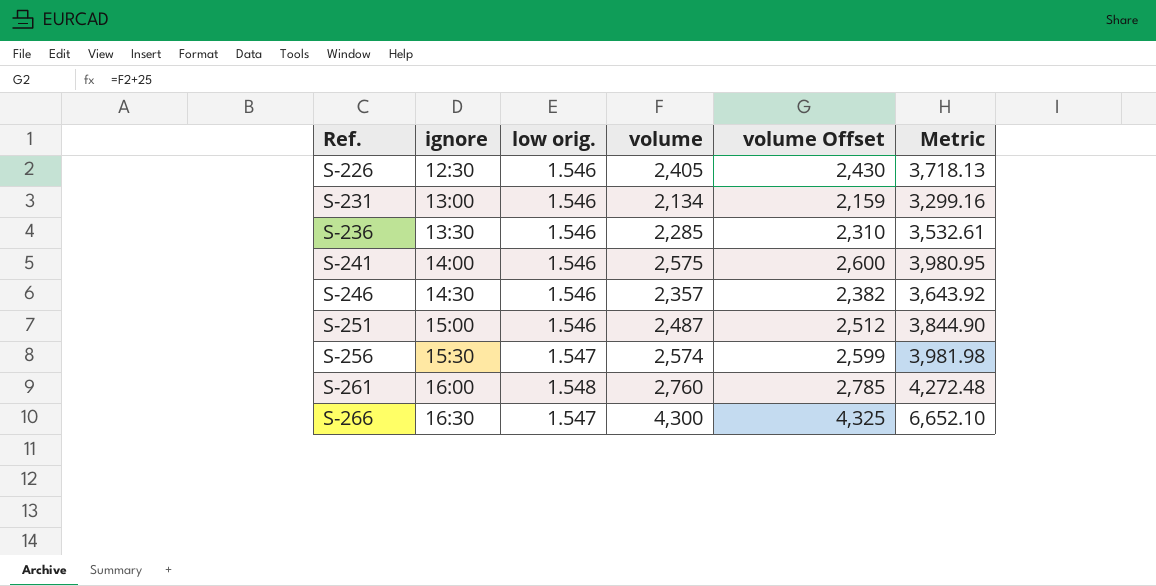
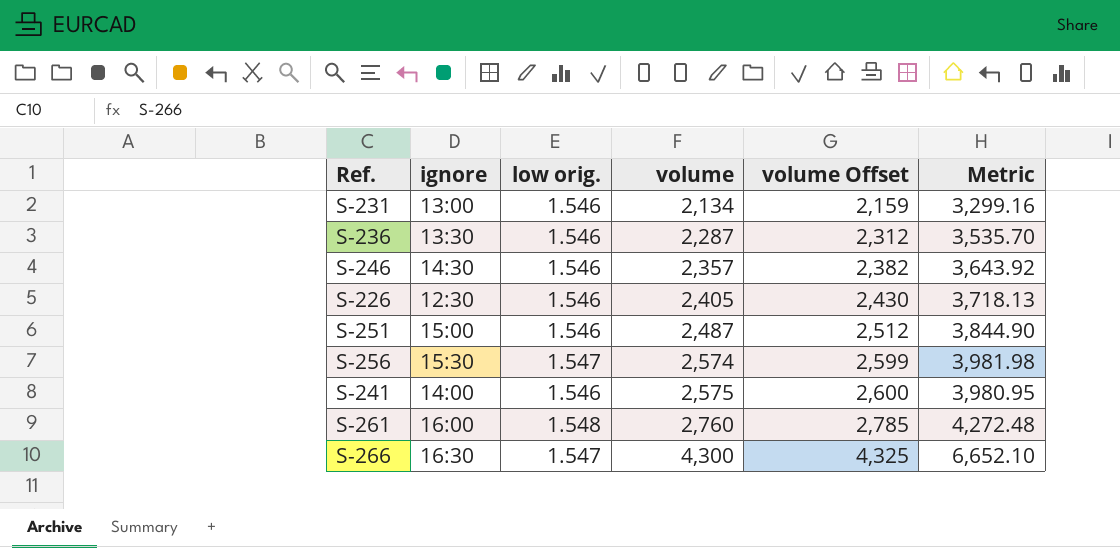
row order: Ref. ascending -> volume ascending
S-236 | volume: 2,285 -> 2,287
S-236 | volume Offset: 2,310 -> 2,312
S-236 | Metric: 3,532.61 -> 3,535.70

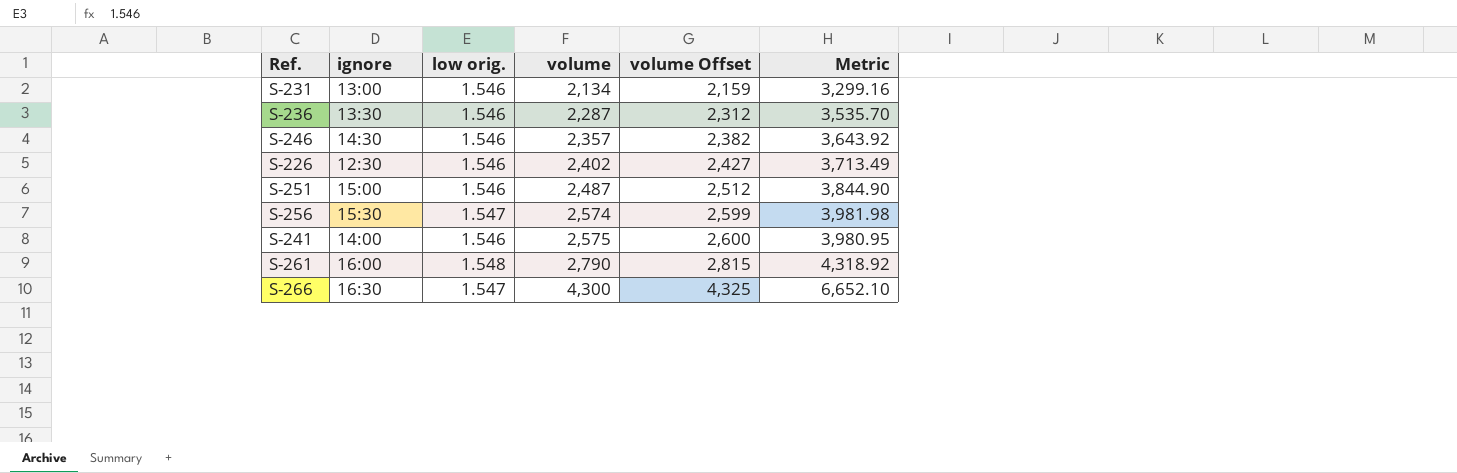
S-226 | volume: 2,405 -> 2,402
S-226 | volume Offset: 2,430 -> 2,427
S-226 | Metric: 3,718.13 -> 3,713.49
S-261 | volume: 2,760 -> 2,790
S-261 | volume Offset: 2,785 -> 2,815
S-261 | Metric: 4,272.48 -> 4,318.92

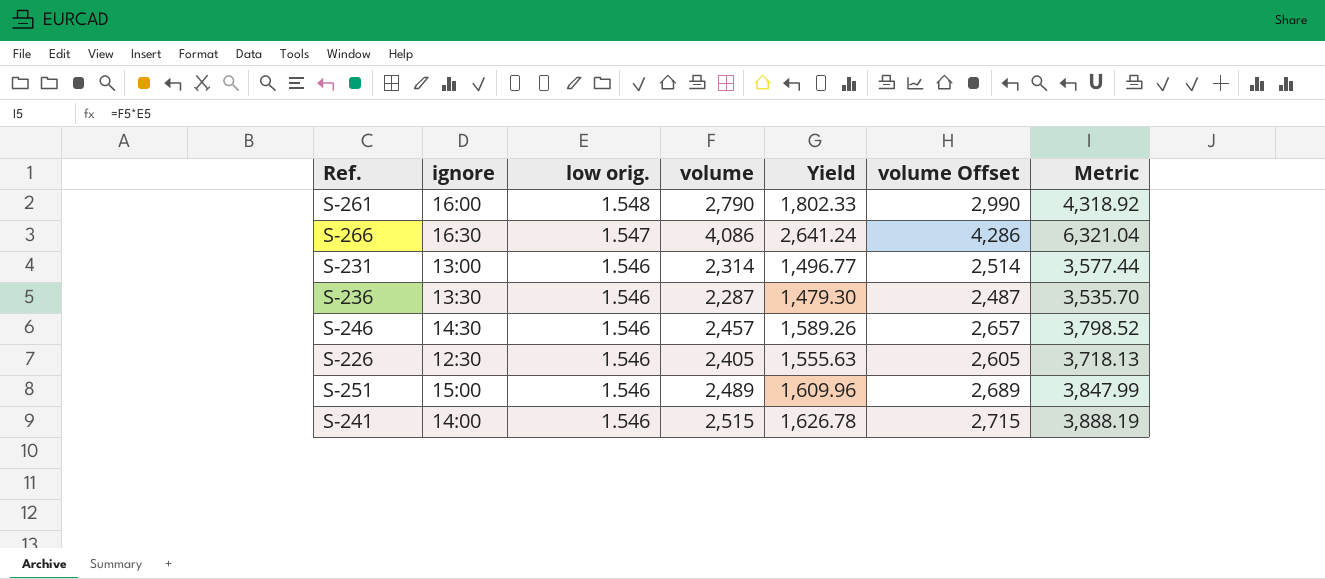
row order: volume ascending -> low orig. descending
column Yield | formula: none -> [volume] / [low orig.]
column volume Offset | formula: [volume] + 25 -> [volume] + 200
row S-256: 15:30 | 1.547 | 2,574 | 2,599 | 3,981.98 -> none
S-266 | volume: 4,300 -> 4,086
S-266 | Metric: 6,652.10 -> 6,321.04
S-231 | volume: 2,134 -> 2,314
S-231 | Metric: 3,299.16 -> 3,577.44
S-246 | volume: 2,357 -> 2,457
S-246 | Metric: 3,643.92 -> 3,798.52
S-226 | volume: 2,402 -> 2,405
S-226 | Metric: 3,713.49 -> 3,718.13
S-251 | volume: 2,487 -> 2,489
S-251 | Metric: 3,844.90 -> 3,847.99
S-241 | volume: 2,575 -> 2,515
S-241 | Metric: 3,980.95 -> 3,888.19

